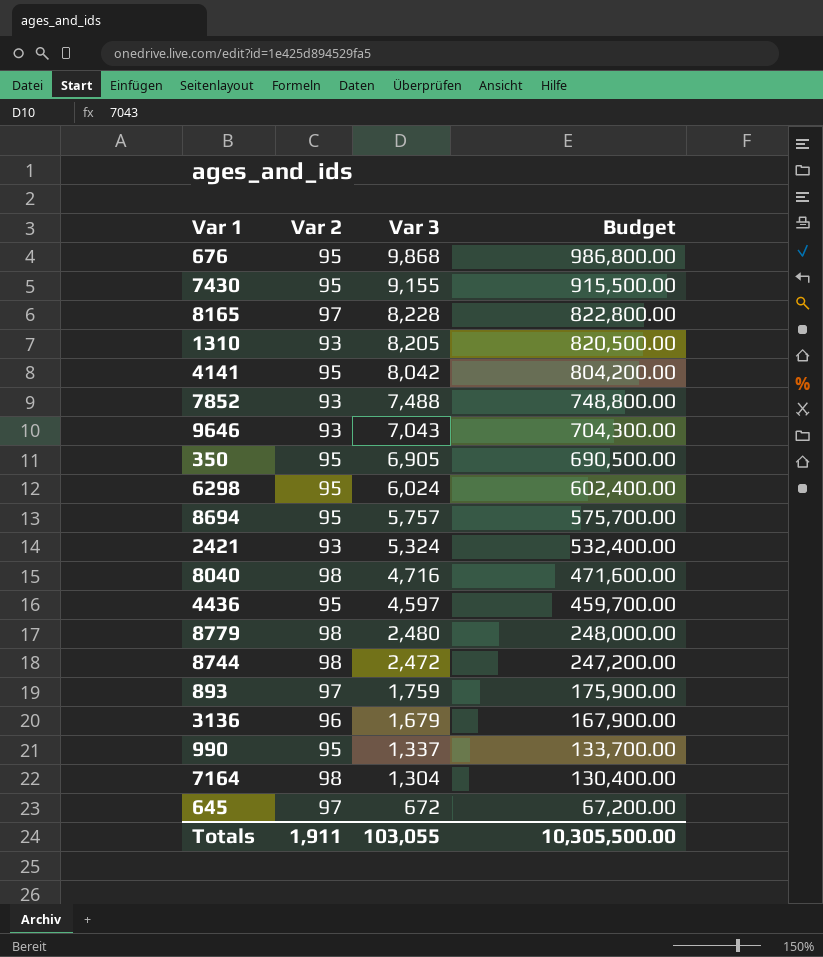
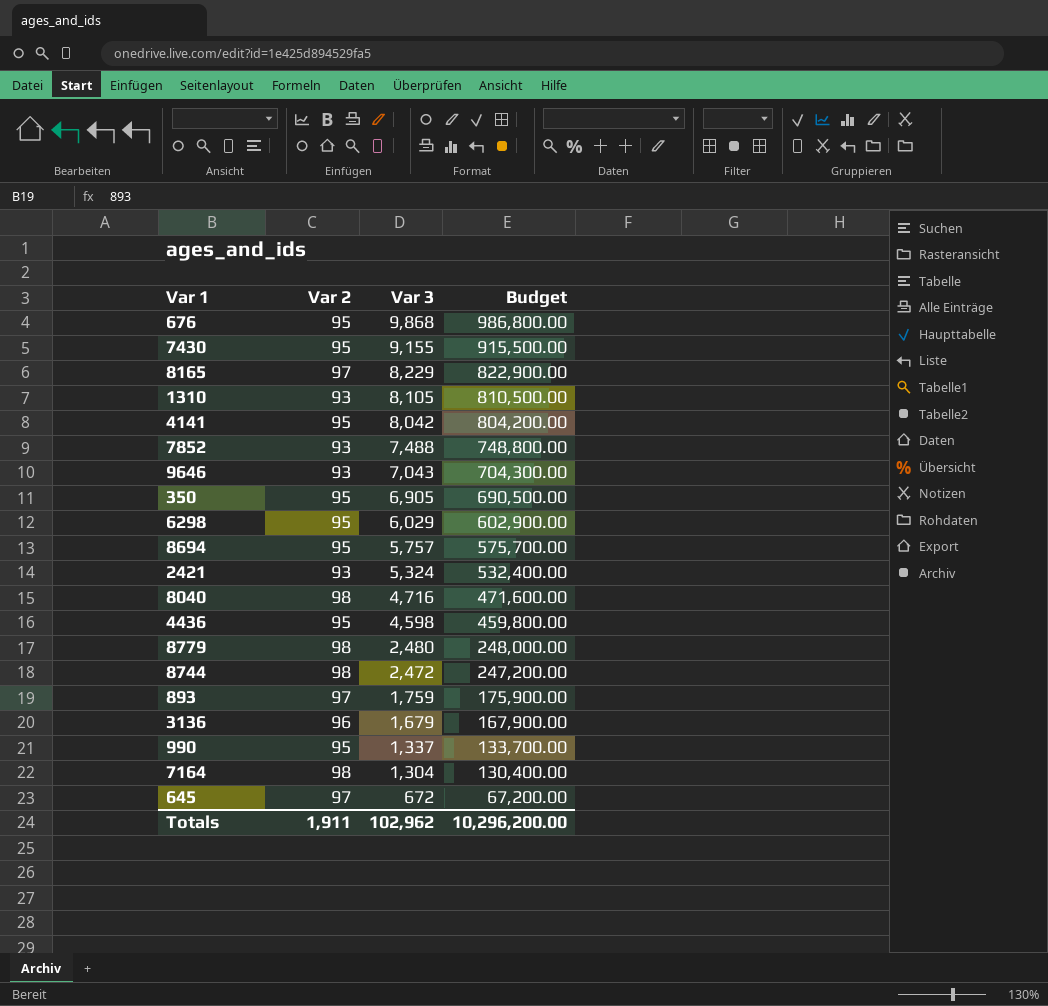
8165 | Var 3: 8,228 -> 8,229
8165 | Budget: 822,800.00 -> 822,900.00
1310 | Var 3: 8,205 -> 8,105
1310 | Budget: 820,500.00 -> 810,500.00
6298 | Var 3: 6,024 -> 6,029
6298 | Budget: 602,400.00 -> 602,900.00
4436 | Var 3: 4,597 -> 4,598
4436 | Budget: 459,700.00 -> 459,800.00
Totals | Var 3: 103,055 -> 102,962
Totals | Budget: 10,305,500.00 -> 10,296,200.00

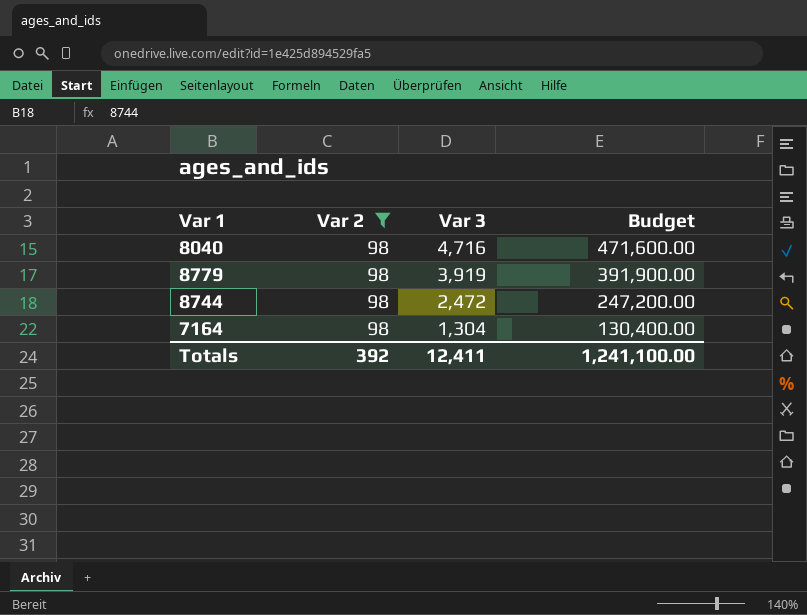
filter: none -> Var 2 = 98
8779 | Var 3: 2,480 -> 3,919
8779 | Budget: 248,000.00 -> 391,900.00
Totals | Var 2: 1,911 -> 392
Totals | Var 3: 102,962 -> 12,411
Totals | Budget: 10,296,200.00 -> 1,241,100.00

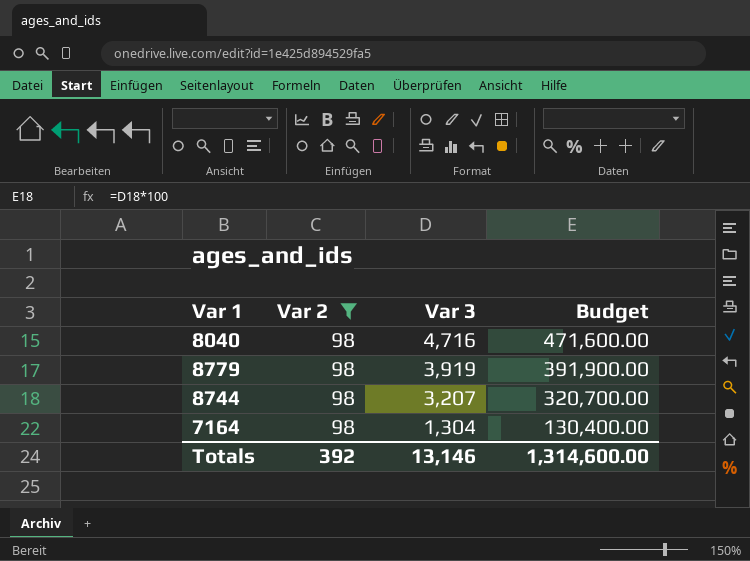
8744 | Var 3: 2,472 -> 3,207
8744 | Budget: 247,200.00 -> 320,700.00
Totals | Var 3: 12,411 -> 13,146
Totals | Budget: 1,241,100.00 -> 1,314,600.00

